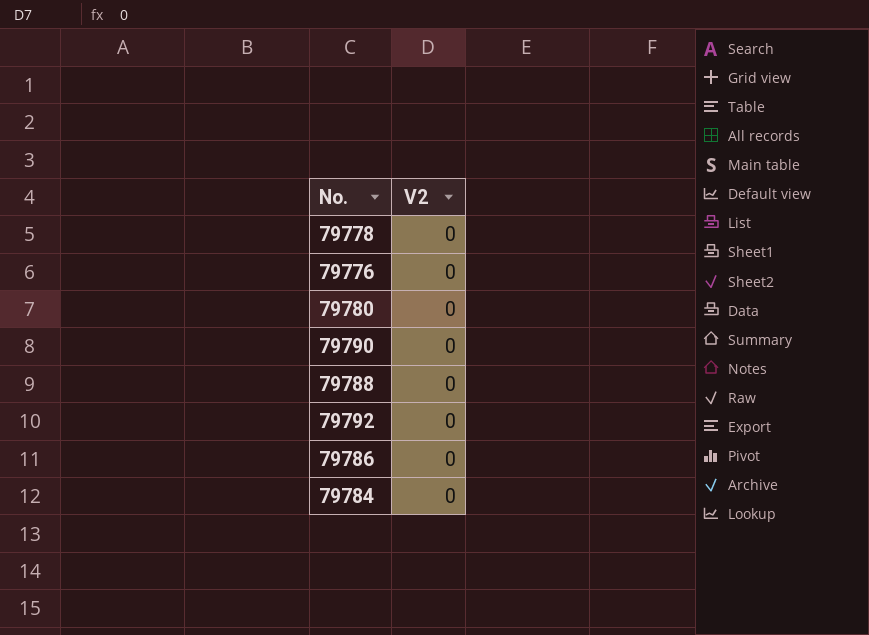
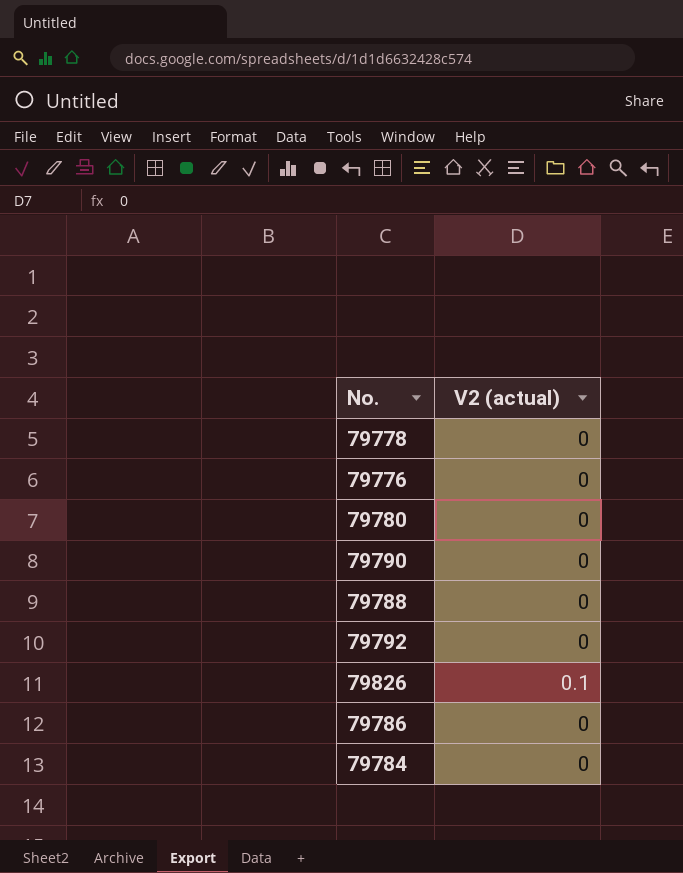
column name: V2 -> V2 (actual)
row 79826: none -> 0.1

